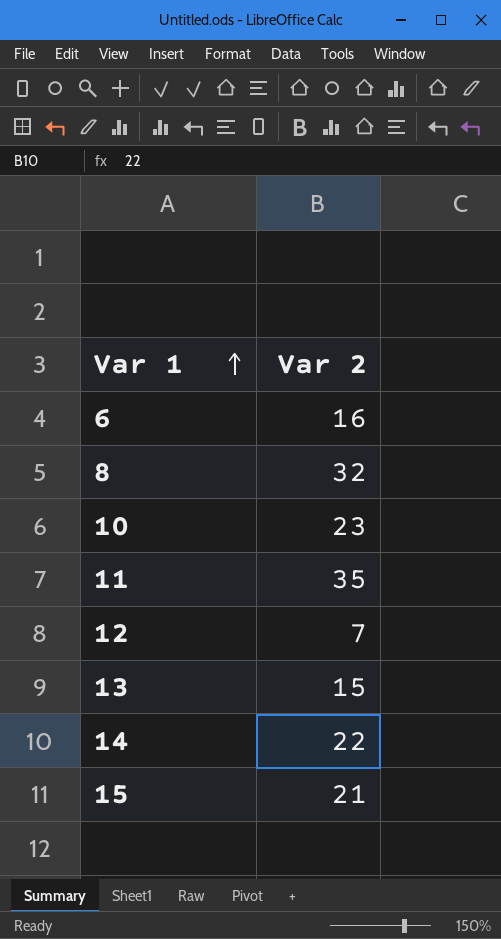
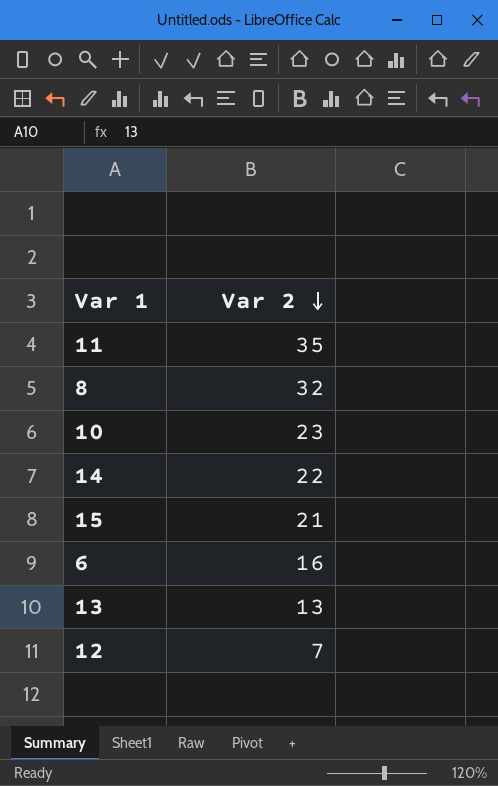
row order: Var 1 ascending -> Var 2 descending
13 | Var 2: 15 -> 13

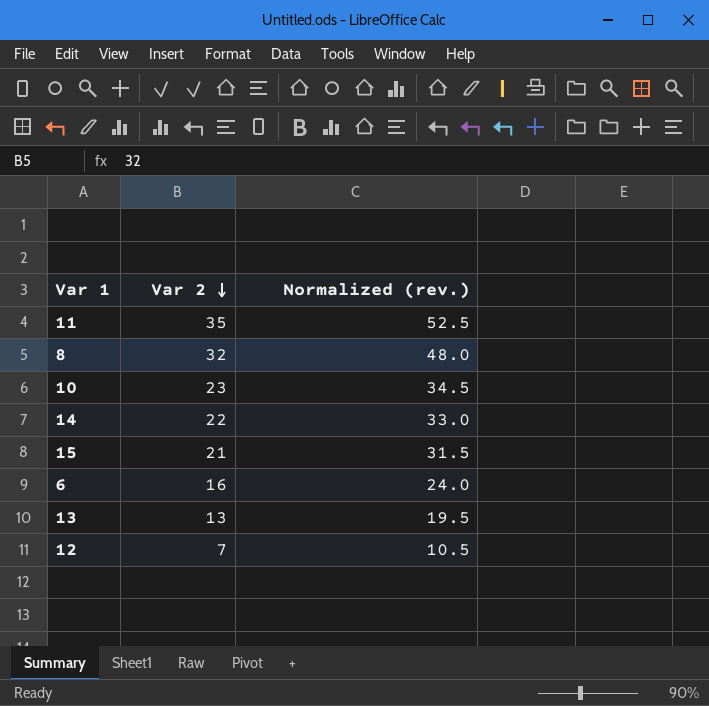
column Normalized (rev.) | formula: none -> [Var 2] * 1.5

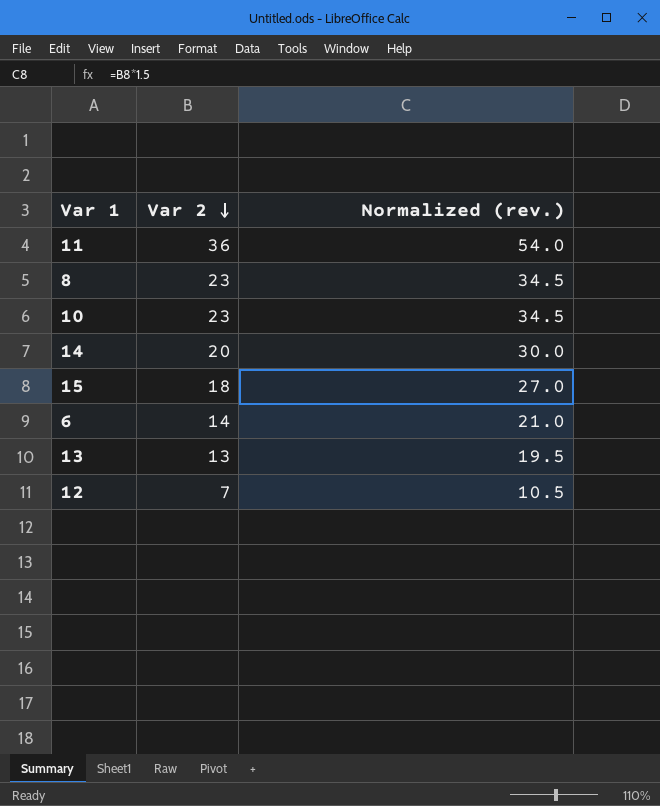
11 | Var 2: 35 -> 36
11 | Normalized (rev.): 52.5 -> 54.0
8 | Var 2: 32 -> 23
8 | Normalized (rev.): 48.0 -> 34.5
14 | Var 2: 22 -> 20
14 | Normalized (rev.): 33.0 -> 30.0
15 | Var 2: 21 -> 18
15 | Normalized (rev.): 31.5 -> 27.0
6 | Var 2: 16 -> 14
6 | Normalized (rev.): 24.0 -> 21.0

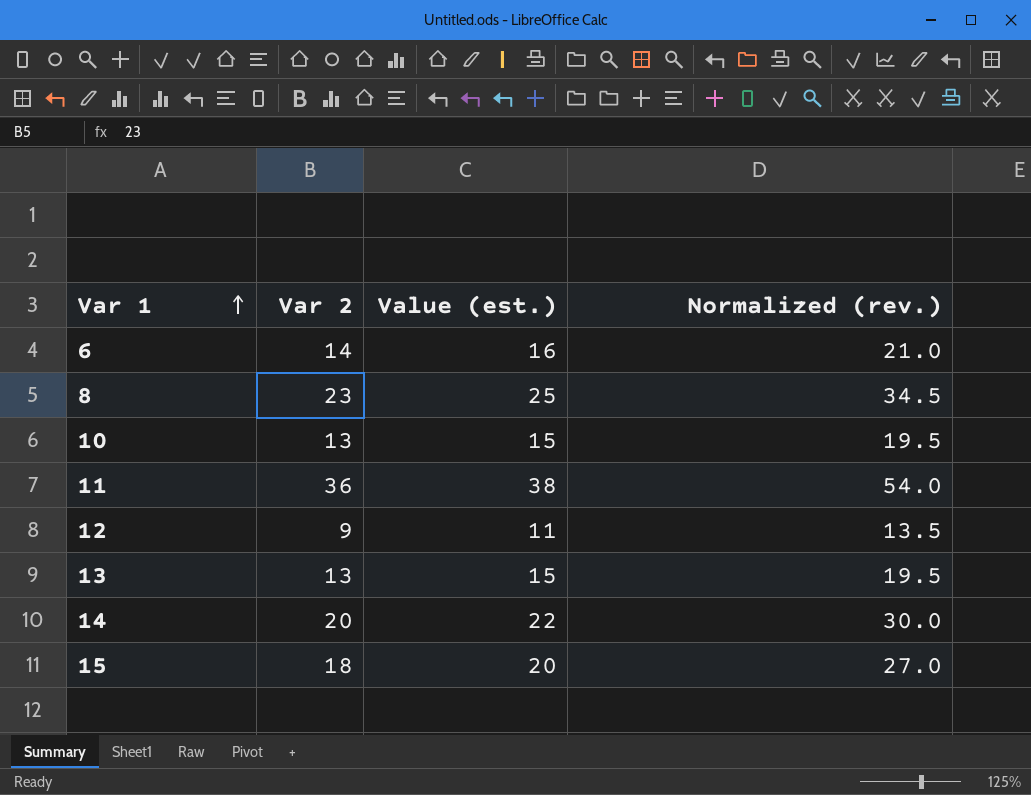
row order: Var 2 descending -> Var 1 ascending
column Value (est.) | formula: none -> [Var 2] + 2
10 | Var 2: 23 -> 13
10 | Normalized (rev.): 34.5 -> 19.5
12 | Var 2: 7 -> 9
12 | Normalized (rev.): 10.5 -> 13.5

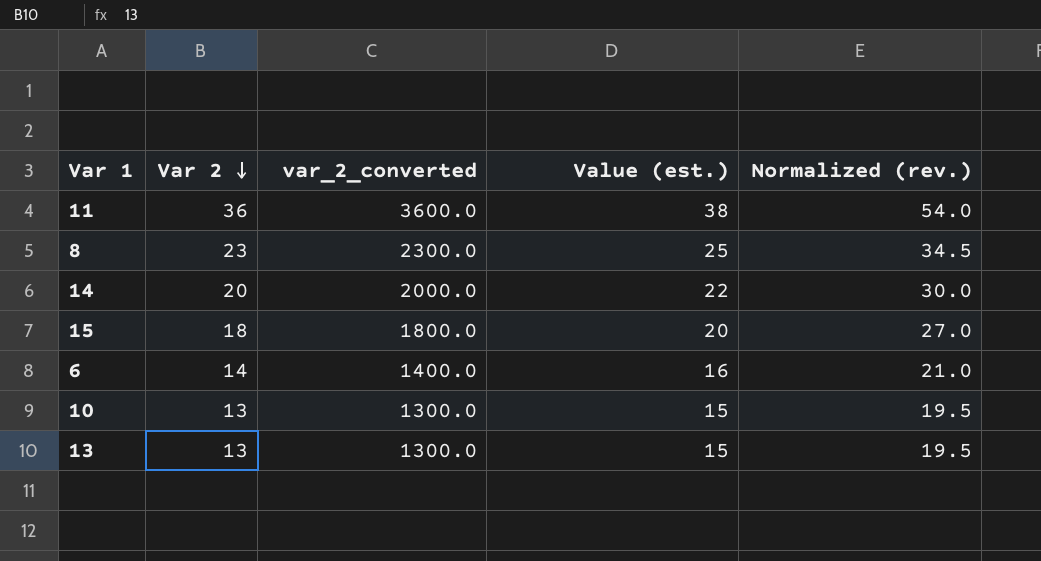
row order: Var 1 ascending -> Var 2 descending
column var_2_converted | formula: none -> [Var 2] * 100
row 12: 9 | 11 | 13.5 -> none

